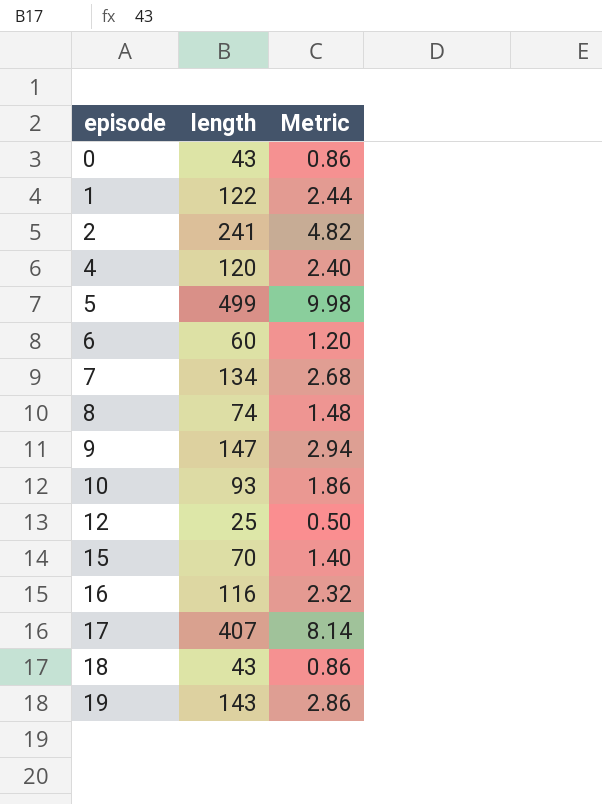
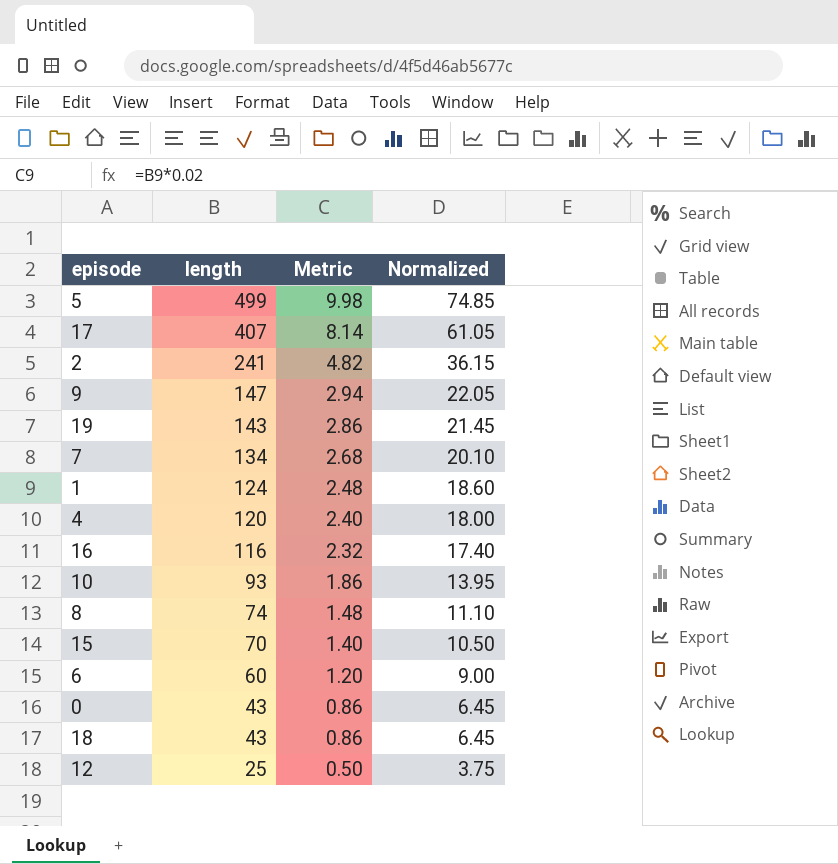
row order: episode ascending -> length descending
column Normalized | formula: none -> [length] * 0.15
1 | length: 122 -> 124
1 | Metric: 2.44 -> 2.48

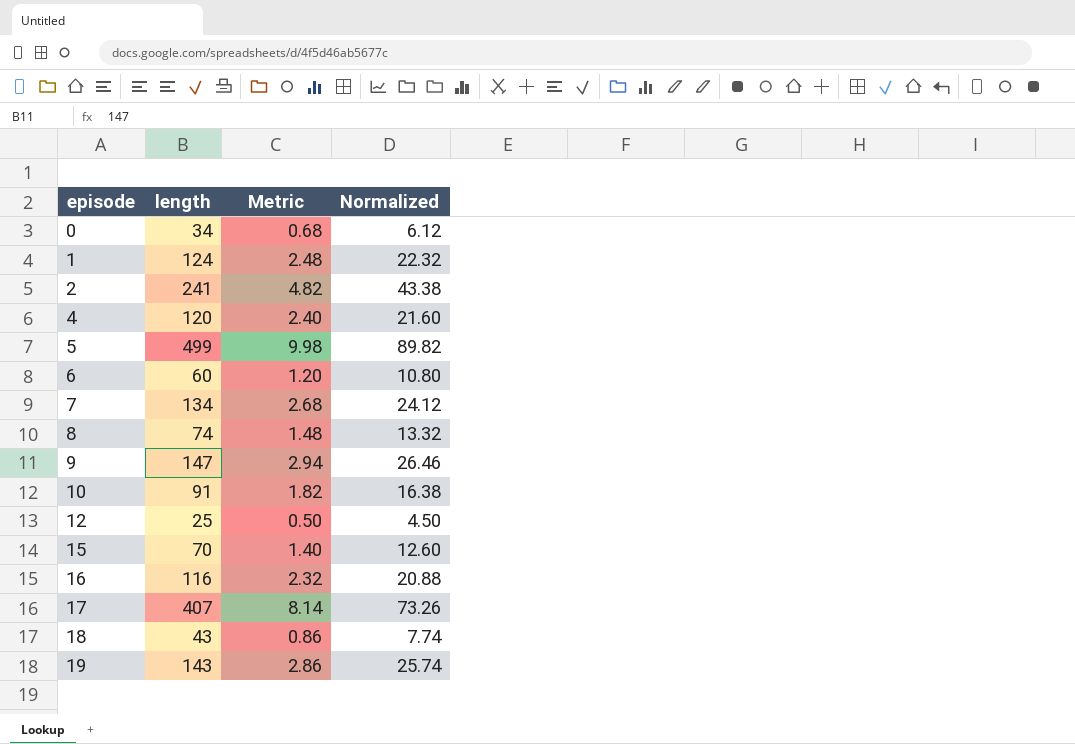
row order: length descending -> episode ascending
column Normalized | formula: [length] * 0.15 -> [length] * 0.18
0 | length: 43 -> 34
0 | Metric: 0.86 -> 0.68
10 | length: 93 -> 91
10 | Metric: 1.86 -> 1.82

